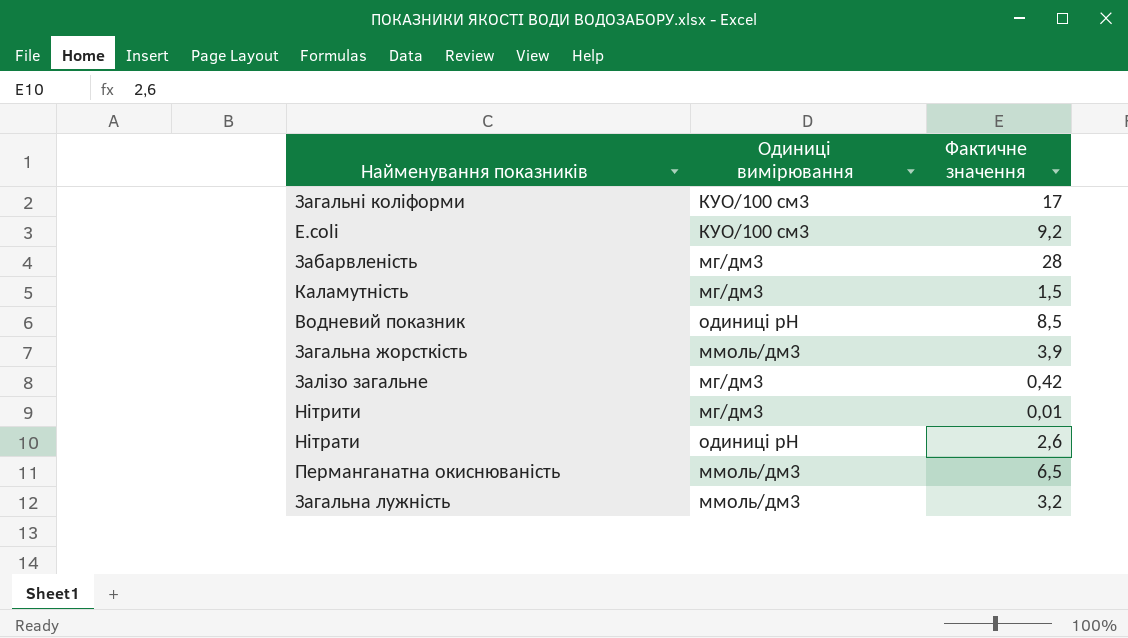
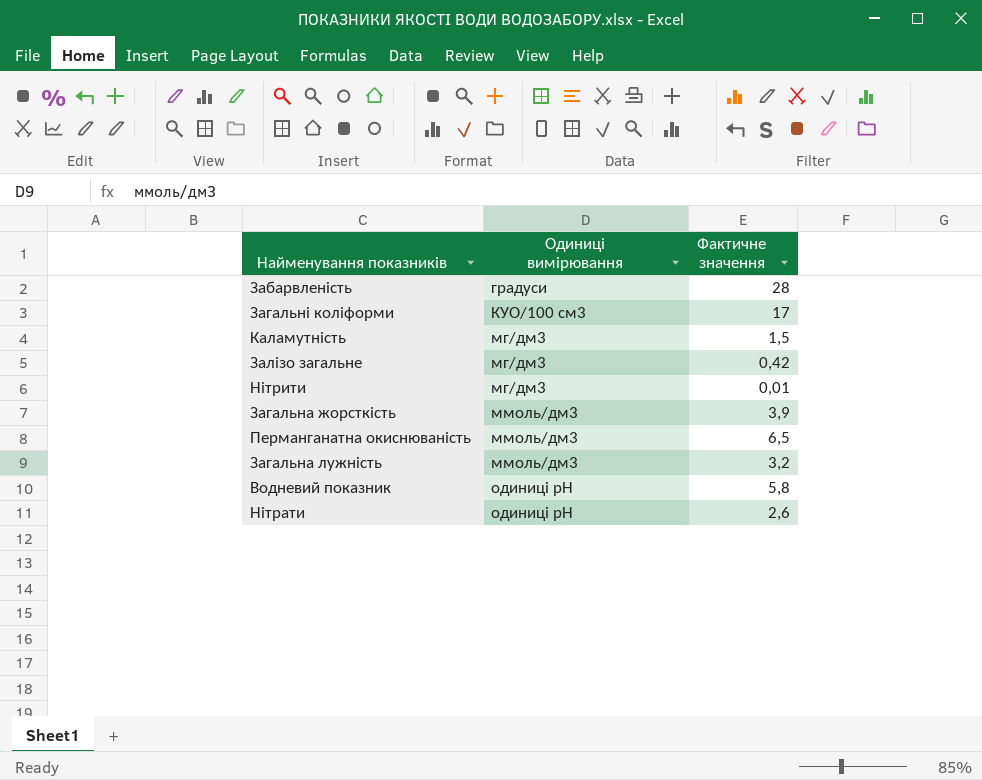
row order: none -> Одиниці вимірювання ascending
row E.coli: КУО/100 см3 | 9,2 -> none
Забарвленість | Одиниці вимірювання: мг/дм3 -> градуси
Водневий показник | Фактичне значення: 8,5 -> 5,8

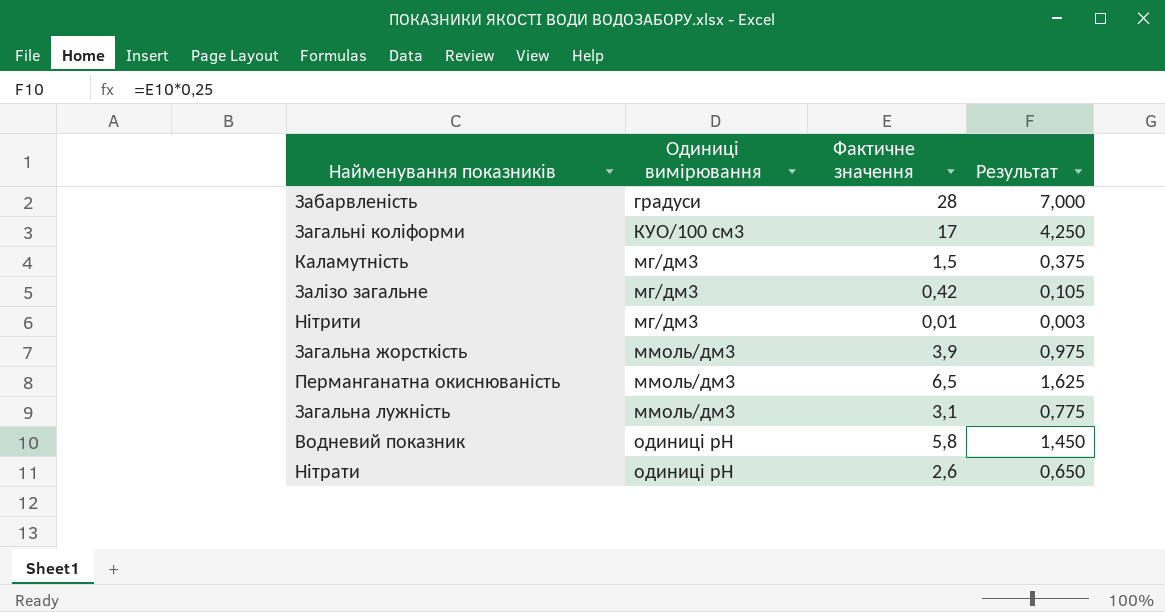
column Результат | formula: none -> [Фактичне значення] * 0,25
Загальна лужність | Фактичне значення: 3,2 -> 3,1

